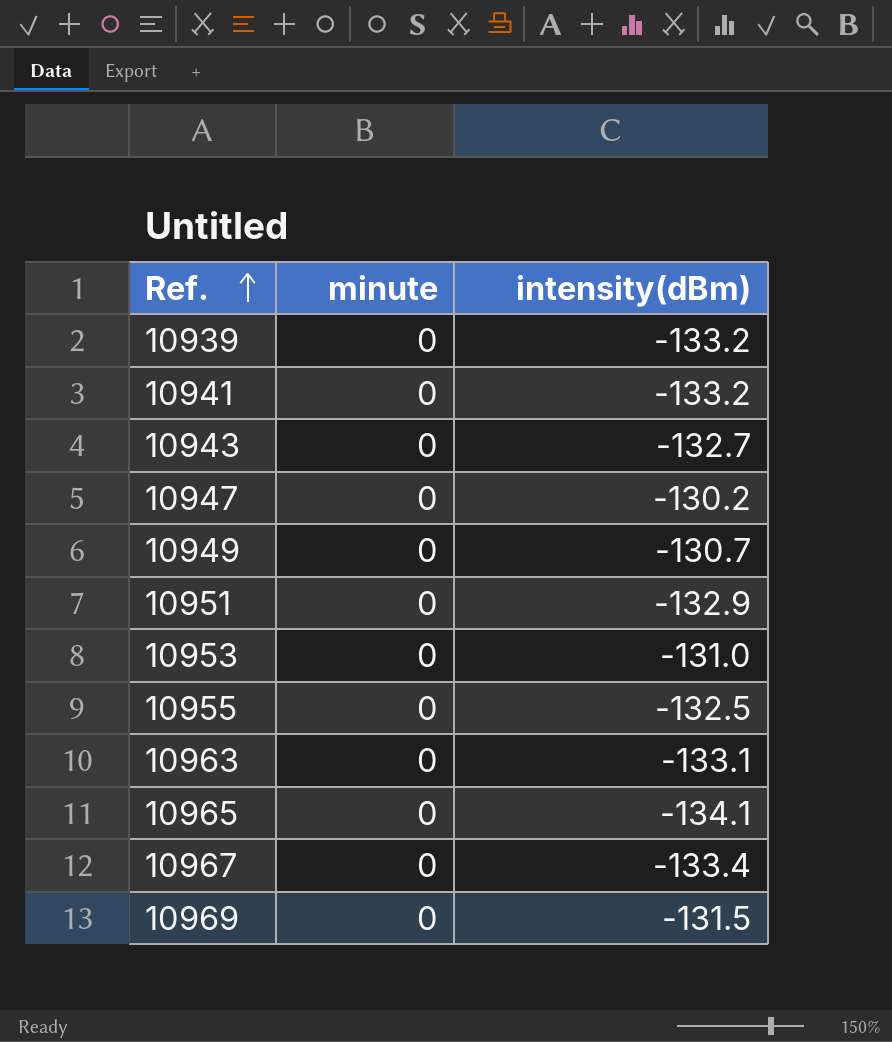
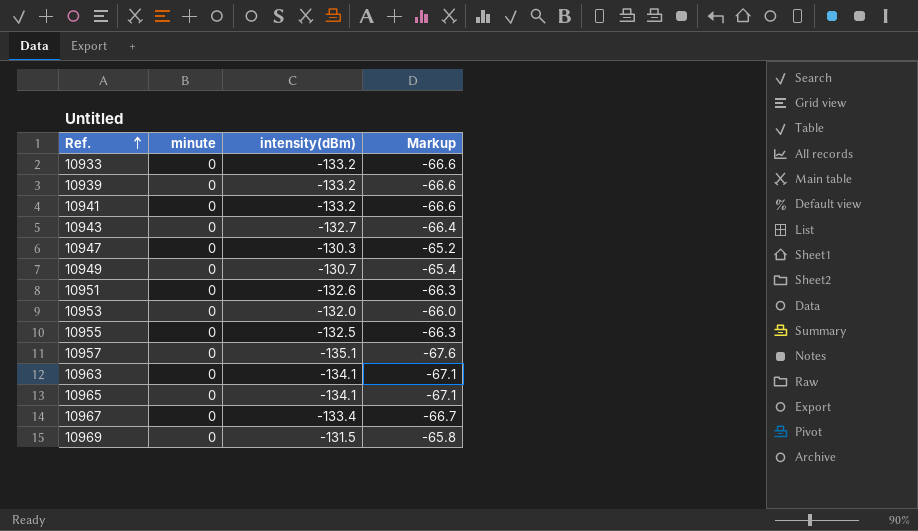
column Markup | formula: none -> [intensity(dBm)] * 0.5
row 10933: none -> 0 | -133.2 | -66.6
10947 | intensity(dBm): -130.2 -> -130.3
10951 | intensity(dBm): -132.9 -> -132.6
10953 | intensity(dBm): -131.0 -> -132.0
row 10957: none -> 0 | -135.1 | -67.6
10963 | intensity(dBm): -133.1 -> -134.1

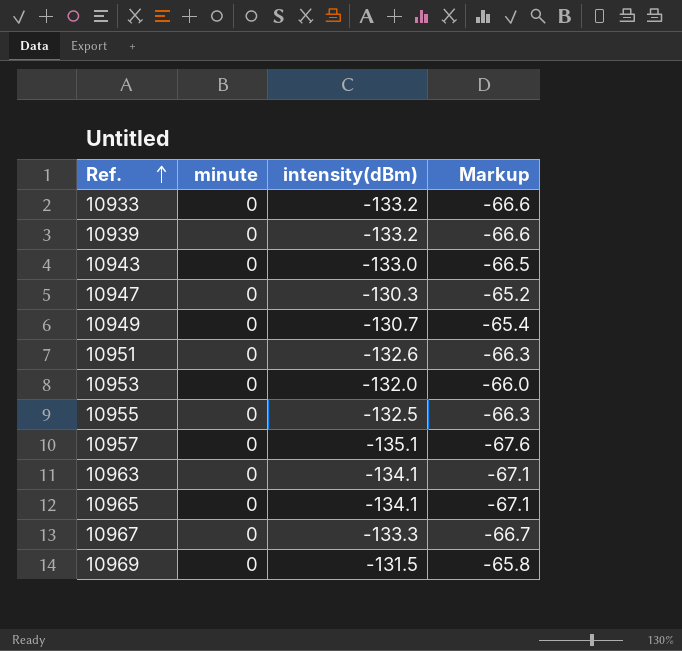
row 10941: 0 | -133.2 | -66.6 -> none
10943 | intensity(dBm): -132.7 -> -133.0
10943 | Markup: -66.4 -> -66.5
10967 | intensity(dBm): -133.4 -> -133.3

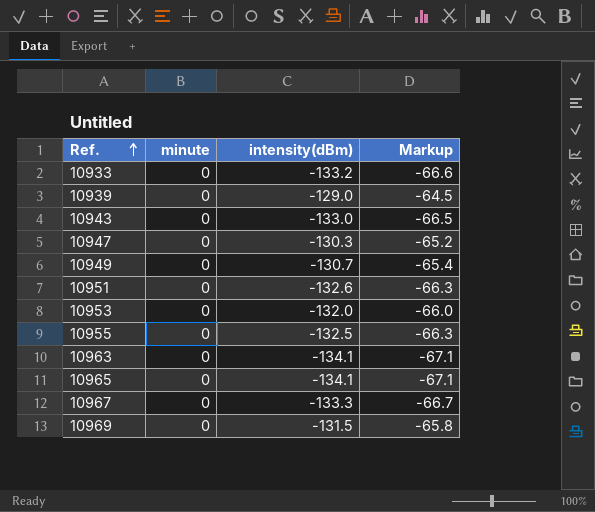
row 10957: 0 | -135.1 | -67.6 -> none
10939 | intensity(dBm): -133.2 -> -129.0
10939 | Markup: -66.6 -> -64.5

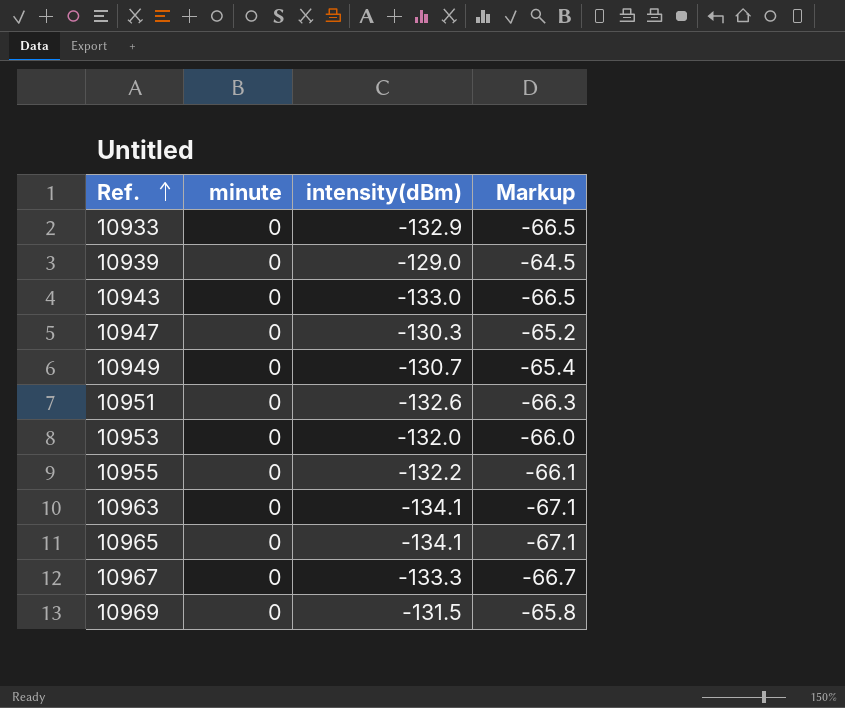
10933 | intensity(dBm): -133.2 -> -132.9
10933 | Markup: -66.6 -> -66.5
10955 | intensity(dBm): -132.5 -> -132.2
10955 | Markup: -66.3 -> -66.1

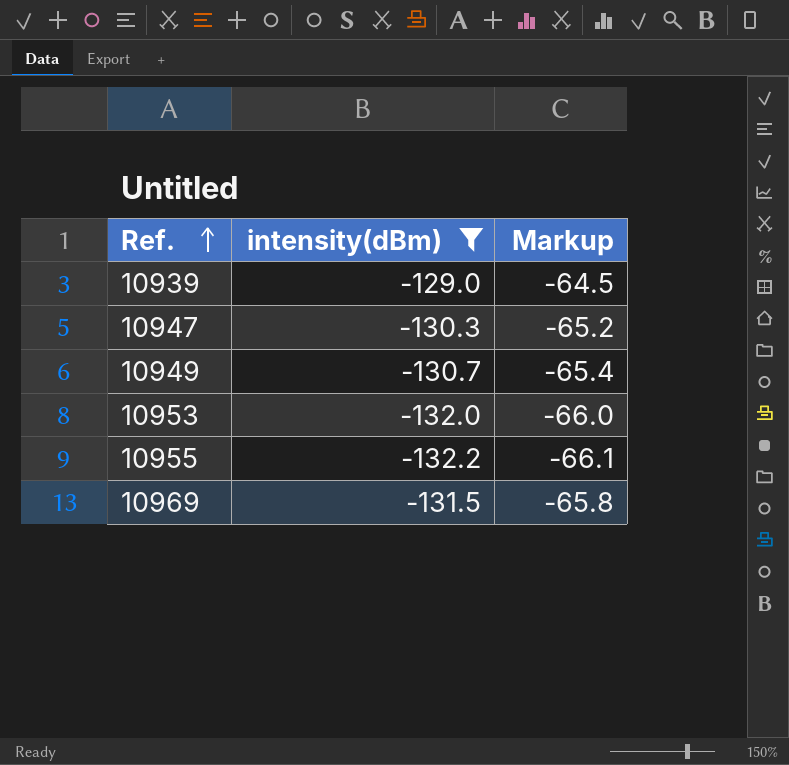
filter: none -> intensity(dBm) >= -132.2
column minute | position: 2 -> none

